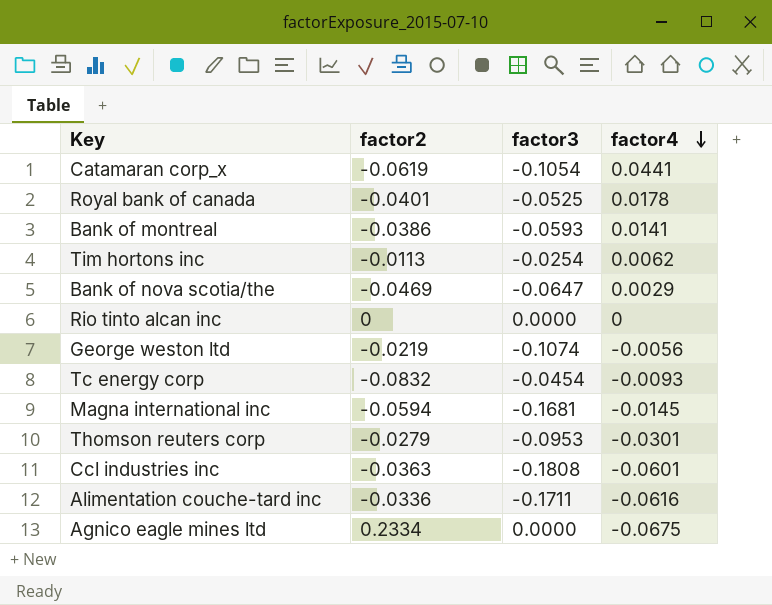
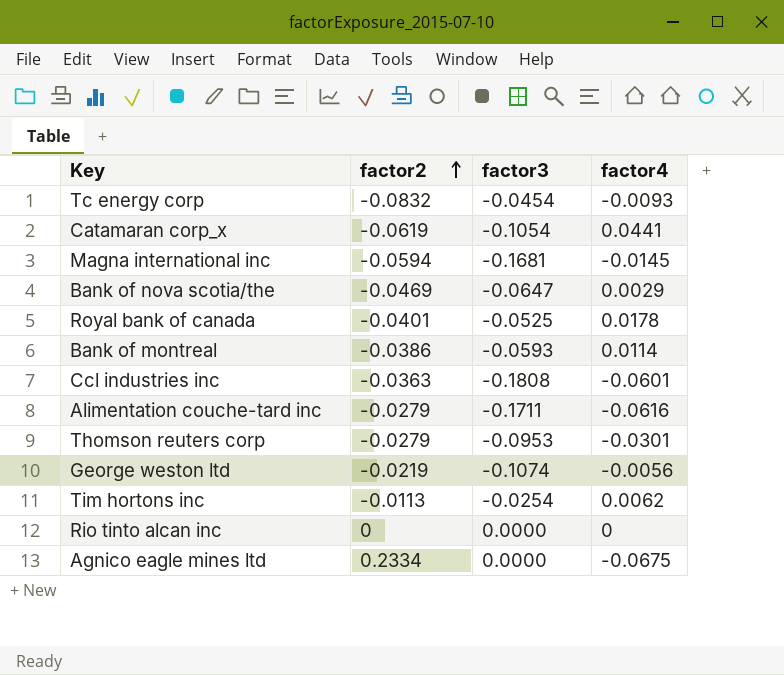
row order: factor4 descending -> factor2 ascending
Bank of montreal | factor4: 0.0141 -> 0.0114
Alimentation couche-tard inc | factor2: -0.0336 -> -0.0279

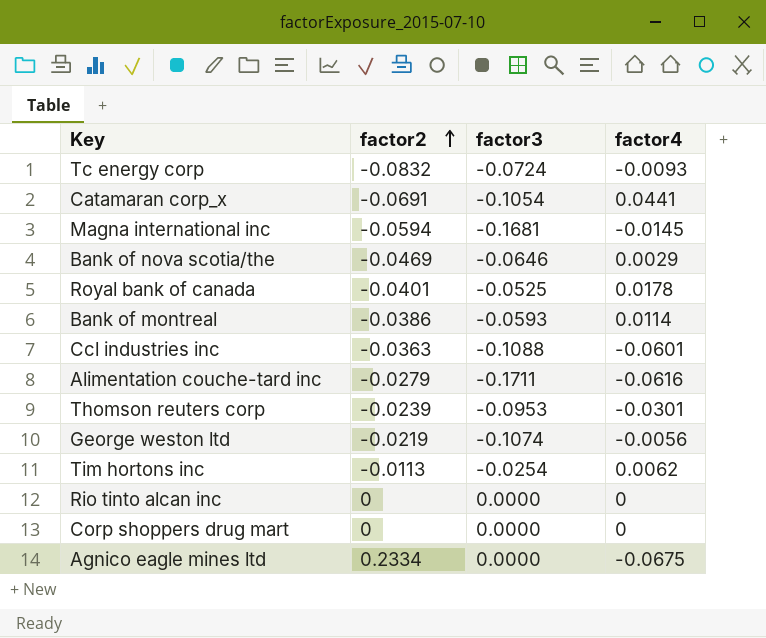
Tc energy corp | factor3: -0.0454 -> -0.0724
Catamaran corp_x | factor2: -0.0619 -> -0.0691
Bank of nova scotia/the | factor3: -0.0647 -> -0.0646
Ccl industries inc | factor3: -0.1808 -> -0.1088
Thomson reuters corp | factor2: -0.0279 -> -0.0239
row Corp shoppers drug mart: none -> 0 | 0.0000 | 0

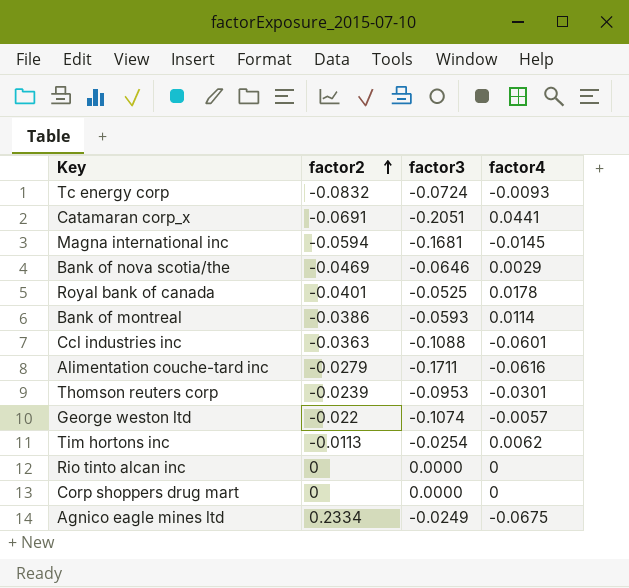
Catamaran corp_x | factor3: -0.1054 -> -0.2051
George weston ltd | factor2: -0.0219 -> -0.022
George weston ltd | factor4: -0.0056 -> -0.0057
Agnico eagle mines ltd | factor3: 0.0000 -> -0.0249

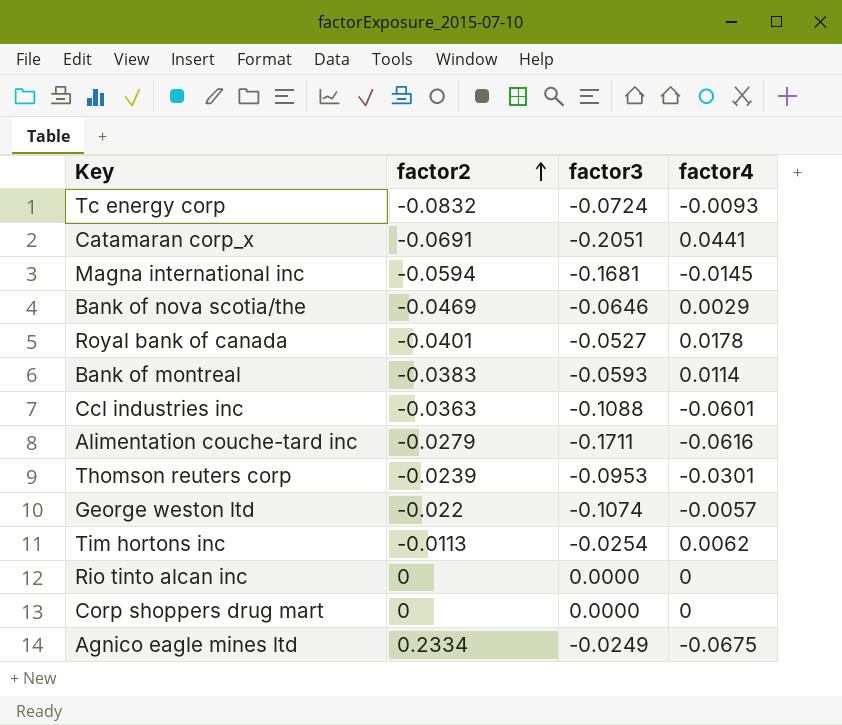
Royal bank of canada | factor3: -0.0525 -> -0.0527
Bank of montreal | factor2: -0.0386 -> -0.0383

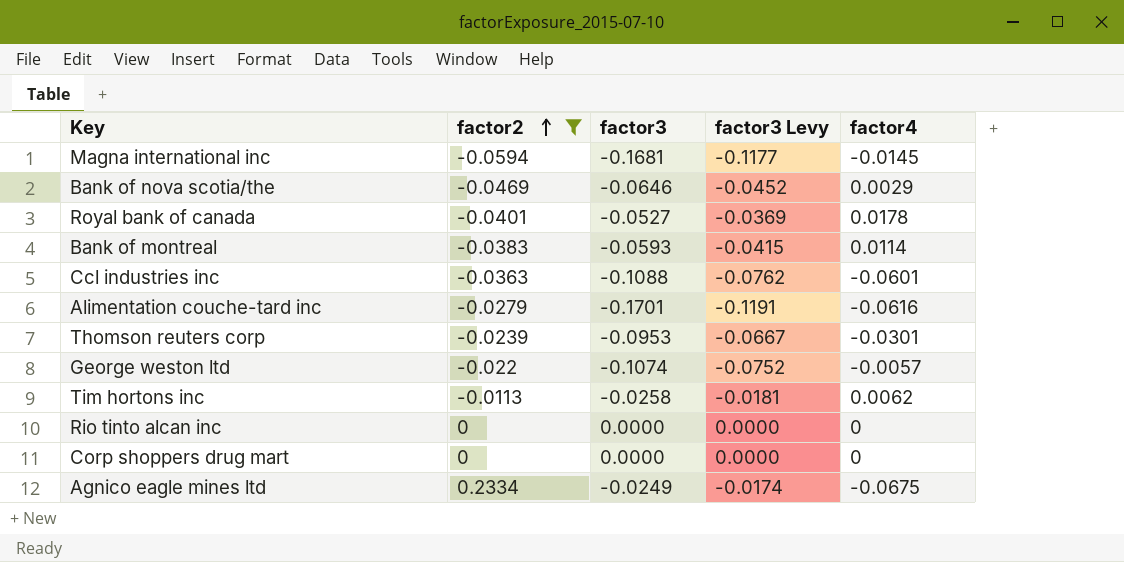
filter: none -> factor2 >= -0.0594
column factor3 Levy | formula: none -> [factor3] * 0.7
Alimentation couche-tard inc | factor3: -0.1711 -> -0.1701
Tim hortons inc | factor3: -0.0254 -> -0.0258

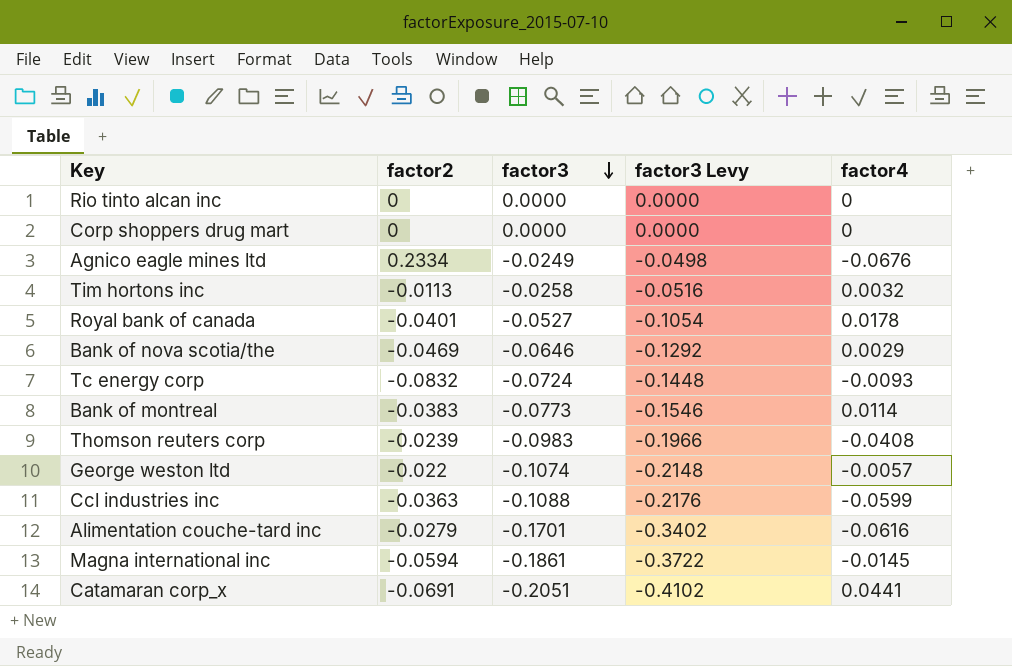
filter: factor2 >= -0.0594 -> none
row order: factor2 ascending -> factor3 descending
column factor3 Levy | formula: [factor3] * 0.7 -> [factor3] * 2
Agnico eagle mines ltd | factor4: -0.0675 -> -0.0676
Tim hortons inc | factor4: 0.0062 -> 0.0032
Bank of montreal | factor3: -0.0593 -> -0.0773
Thomson reuters corp | factor3: -0.0953 -> -0.0983
Thomson reuters corp | factor4: -0.0301 -> -0.0408
Ccl industries inc | factor4: -0.0601 -> -0.0599
Magna international inc | factor3: -0.1681 -> -0.1861

